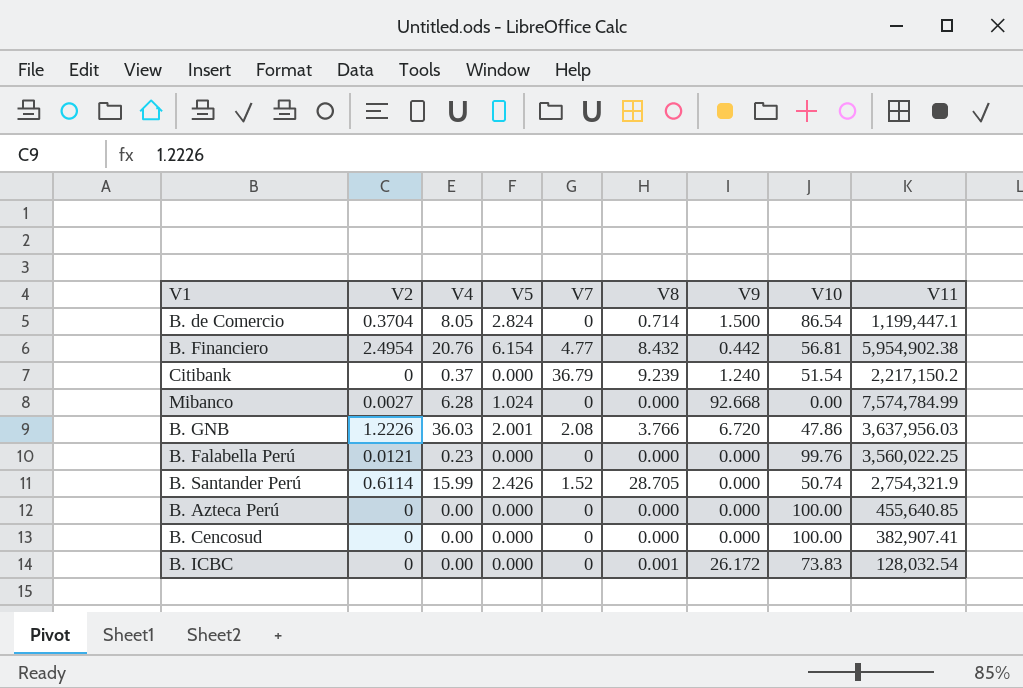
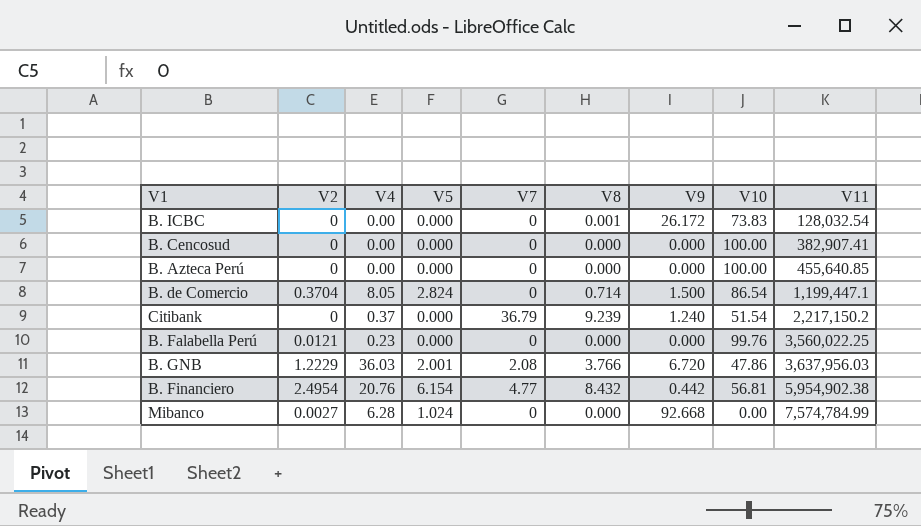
row order: none -> V11 ascending
row B. Santander Perú: 0.6114 | 15.99 | 2.426 | 1.52 | 28.705 | 0.000 | 50.74 | 2,754,321.9 -> none
B. GNB | V2: 1.2226 -> 1.2229

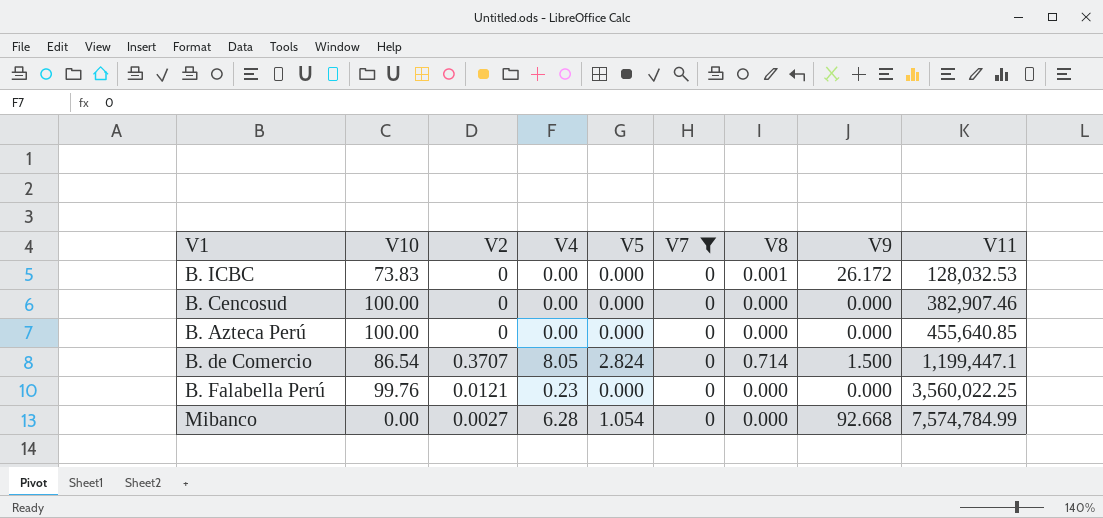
filter: none -> V7 = 0
column V10 | position: 8 -> 2
B. ICBC | V11: 128,032.54 -> 128,032.53
B. Cencosud | V11: 382,907.41 -> 382,907.46
B. de Comercio | V2: 0.3704 -> 0.3707
Mibanco | V5: 1.024 -> 1.054

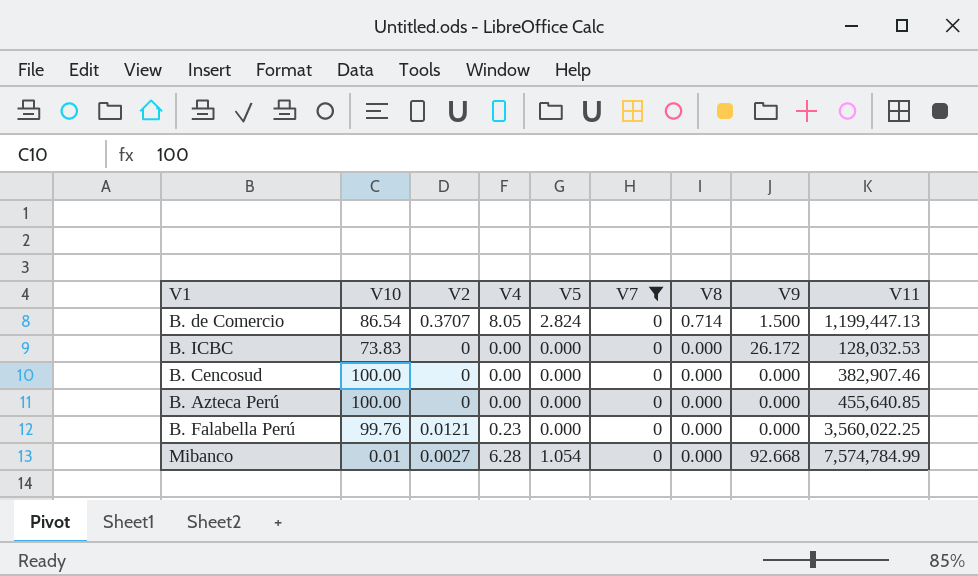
row order: V11 ascending -> V8 descending
B. de Comercio | V11: 1,199,447.1 -> 1,199,447.13
B. ICBC | V8: 0.001 -> 0.000
Mibanco | V10: 0.00 -> 0.01

